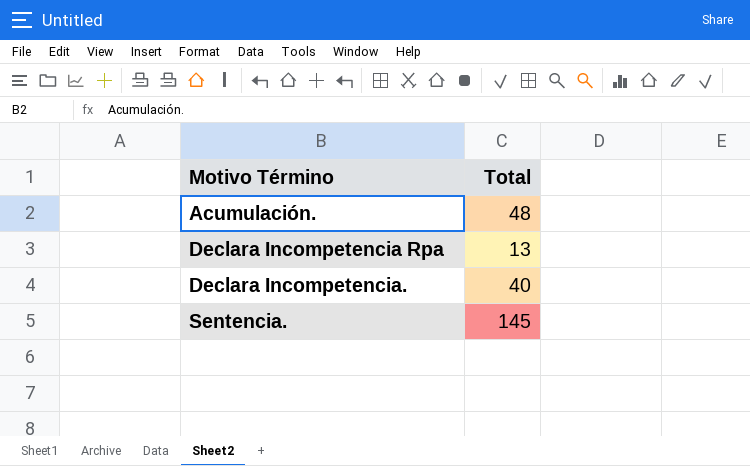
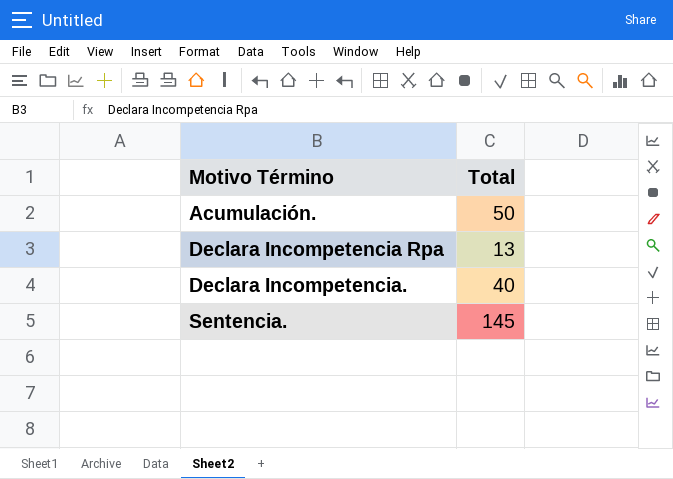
Acumulación. | Total: 48 -> 50

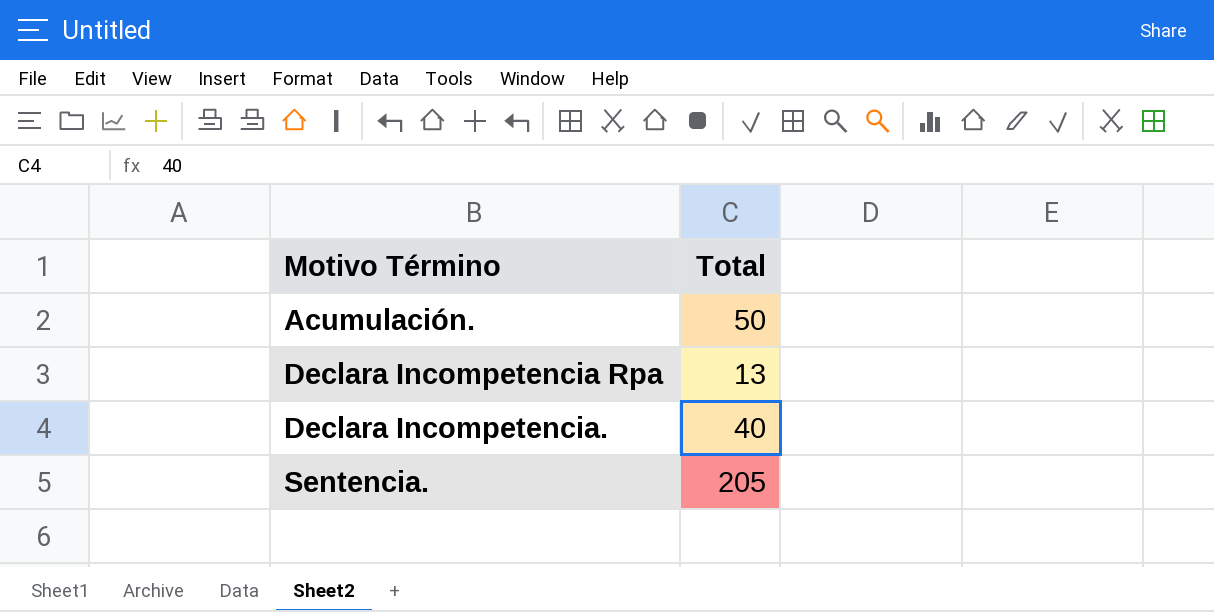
Sentencia. | Total: 145 -> 205

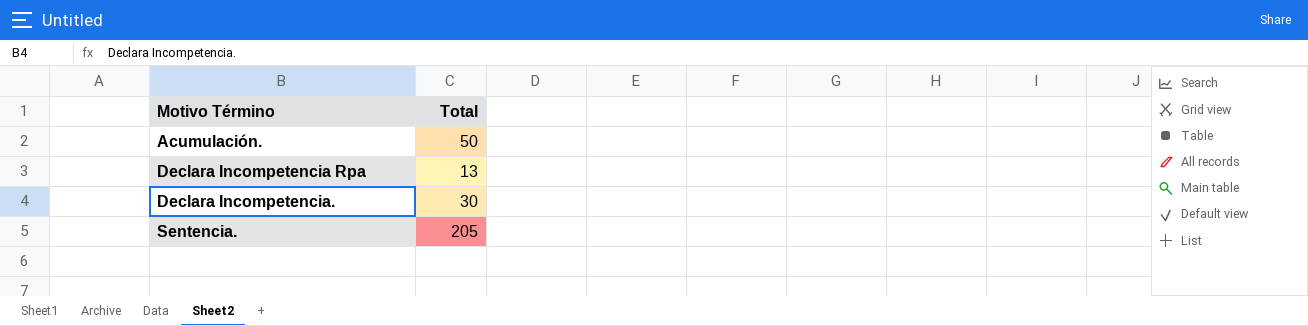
Declara Incompetencia. | Total: 40 -> 30

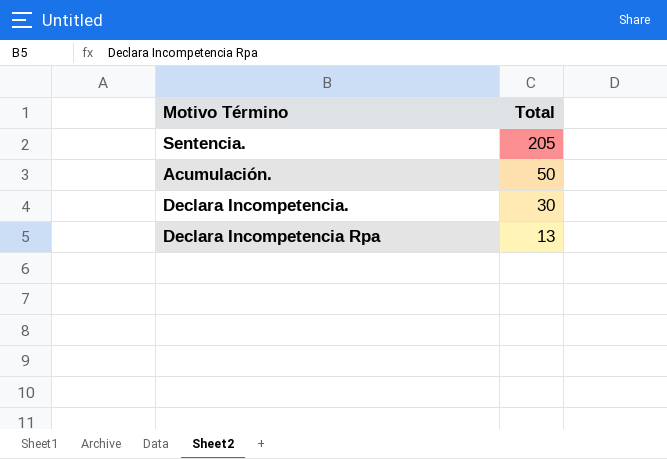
row order: Motivo Término ascending -> Total descending

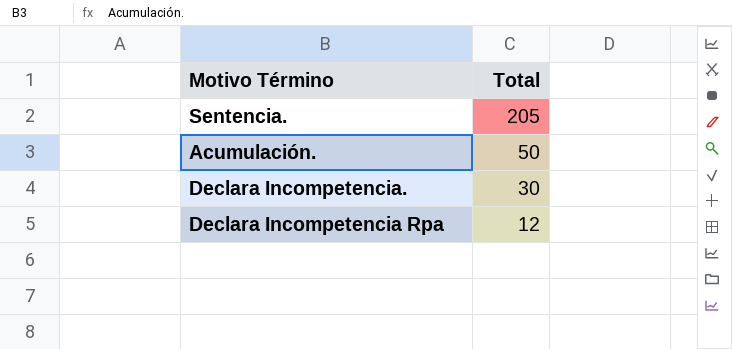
Declara Incompetencia Rpa | Total: 13 -> 12

